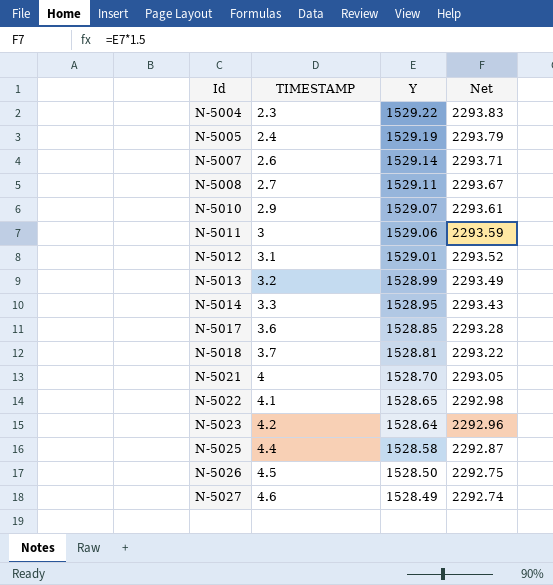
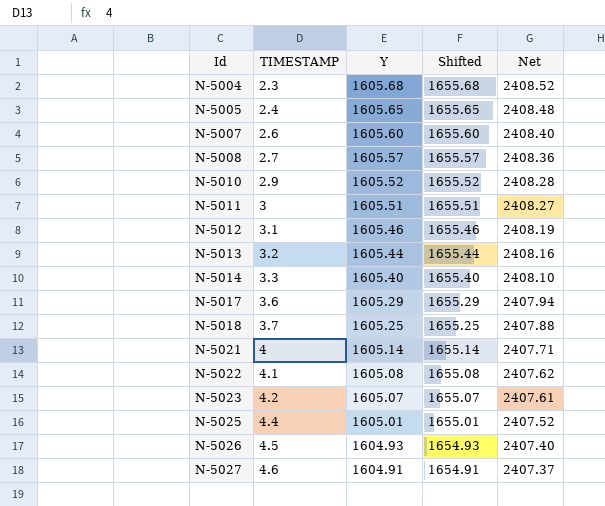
column Shifted | formula: none -> [Y] + 50
N-5004 | Y: 1529.22 -> 1605.68
N-5004 | Net: 2293.83 -> 2408.52
N-5005 | Y: 1529.19 -> 1605.65
N-5005 | Net: 2293.79 -> 2408.48
N-5007 | Y: 1529.14 -> 1605.60
N-5007 | Net: 2293.71 -> 2408.40
N-5008 | Y: 1529.11 -> 1605.57
N-5008 | Net: 2293.67 -> 2408.36
N-5010 | Y: 1529.07 -> 1605.52
N-5010 | Net: 2293.61 -> 2408.28
N-5011 | Y: 1529.06 -> 1605.51
N-5011 | Net: 2293.59 -> 2408.27
N-5012 | Y: 1529.01 -> 1605.46
N-5012 | Net: 2293.52 -> 2408.19
N-5013 | Y: 1528.99 -> 1605.44
N-5013 | Net: 2293.49 -> 2408.16
N-5014 | Y: 1528.95 -> 1605.40
N-5014 | Net: 2293.43 -> 2408.10
N-5017 | Y: 1528.85 -> 1605.29
N-5017 | Net: 2293.28 -> 2407.94
N-5018 | Y: 1528.81 -> 1605.25
N-5018 | Net: 2293.22 -> 2407.88
N-5021 | Y: 1528.70 -> 1605.14
N-5021 | Net: 2293.05 -> 2407.71
N-5022 | Y: 1528.65 -> 1605.08
N-5022 | Net: 2292.98 -> 2407.62
N-5023 | Y: 1528.64 -> 1605.07
N-5023 | Net: 2292.96 -> 2407.61
N-5025 | Y: 1528.58 -> 1605.01
N-5025 | Net: 2292.87 -> 2407.52
N-5026 | Y: 1528.50 -> 1604.93
N-5026 | Net: 2292.75 -> 2407.40
N-5027 | Y: 1528.49 -> 1604.91
N-5027 | Net: 2292.74 -> 2407.37

